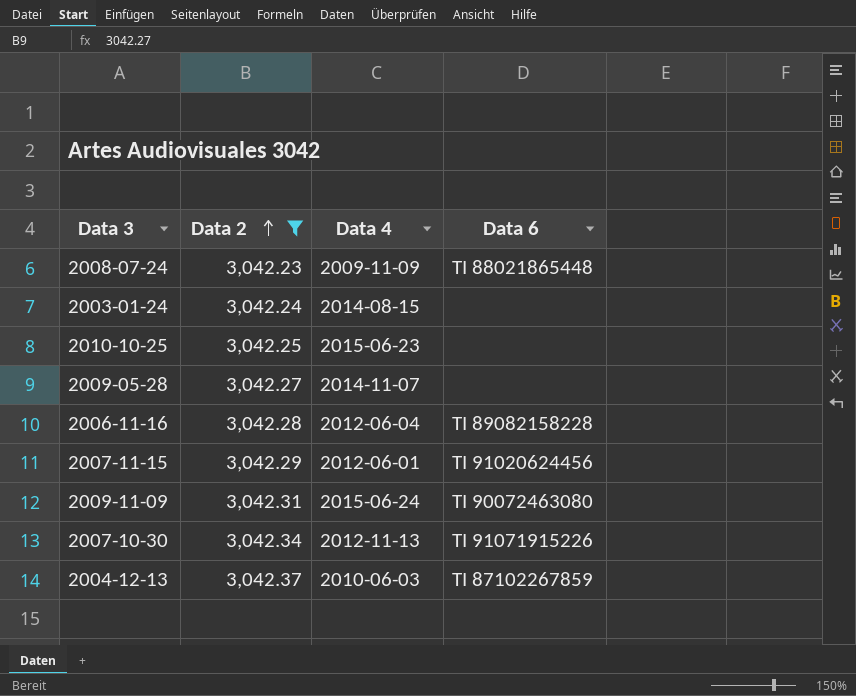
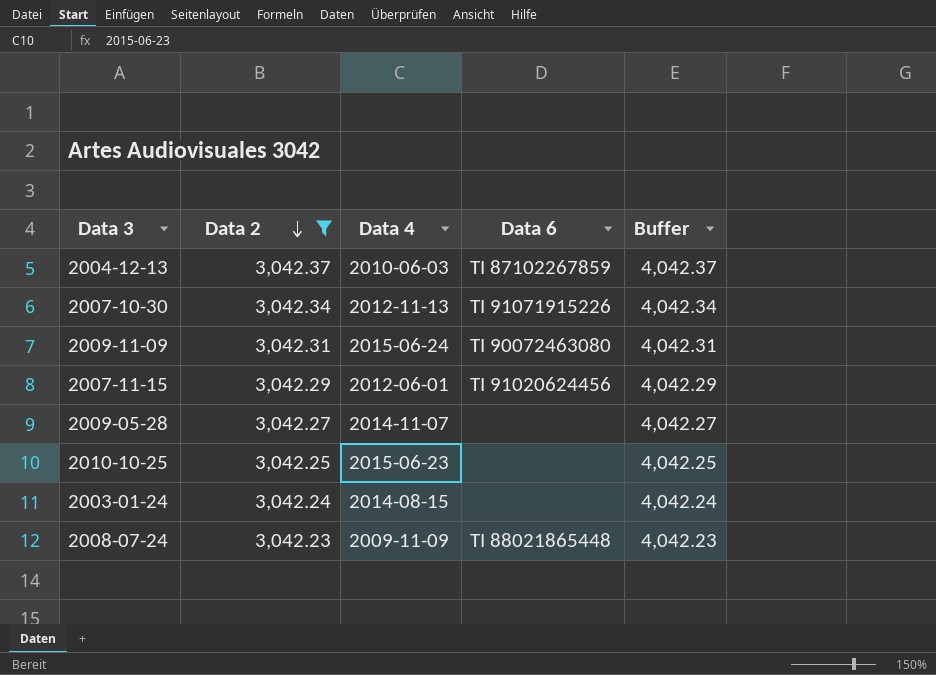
row order: Data 2 ascending -> Data 2 descending
column Buffer | formula: none -> [Data 2] + 1000
row 2006-11-16: 3,042.28 | 2012-06-04 | TI 89082158228 -> none

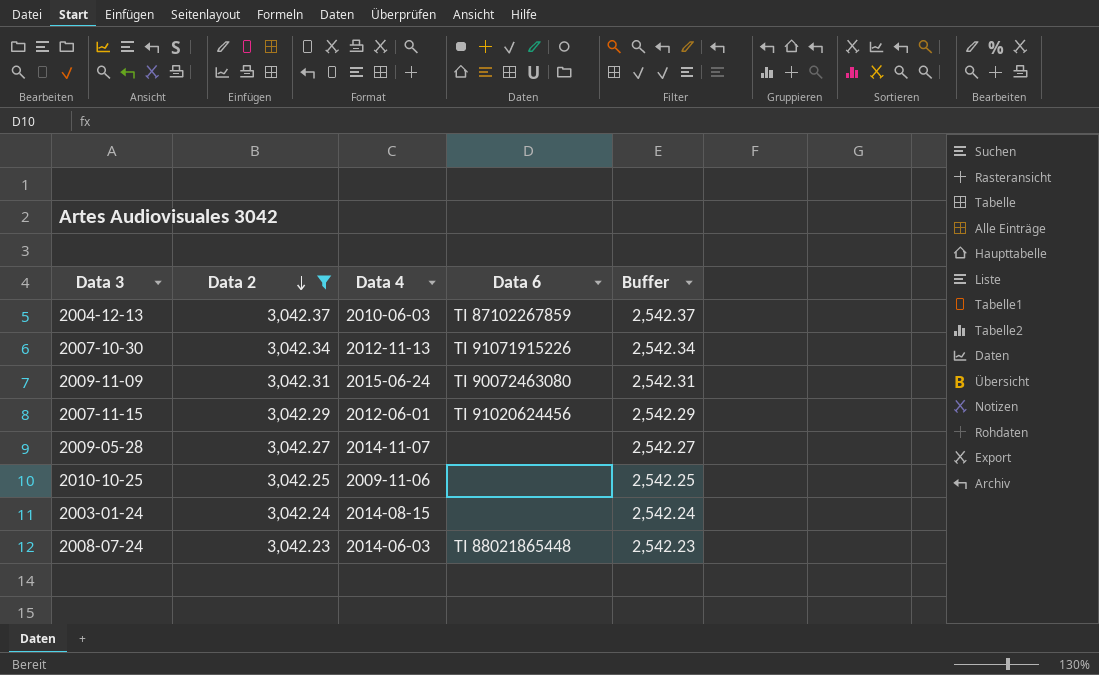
column Buffer | formula: [Data 2] + 1000 -> [Data 2] - 500
2010-10-25 | Data 4: 2015-06-23 -> 2009-11-06
2008-07-24 | Data 4: 2009-11-09 -> 2014-06-03

